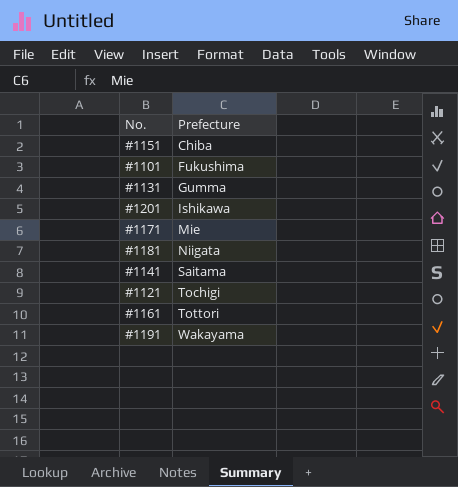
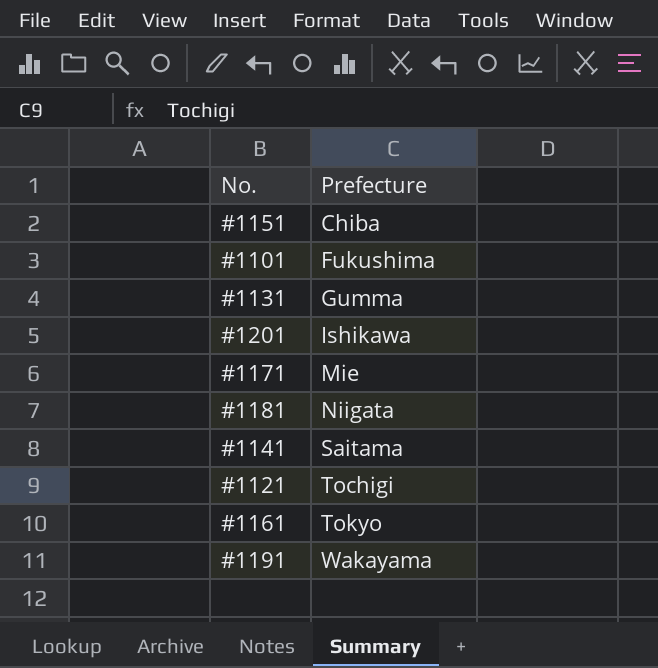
#1161 | Prefecture: Tottori -> Tokyo

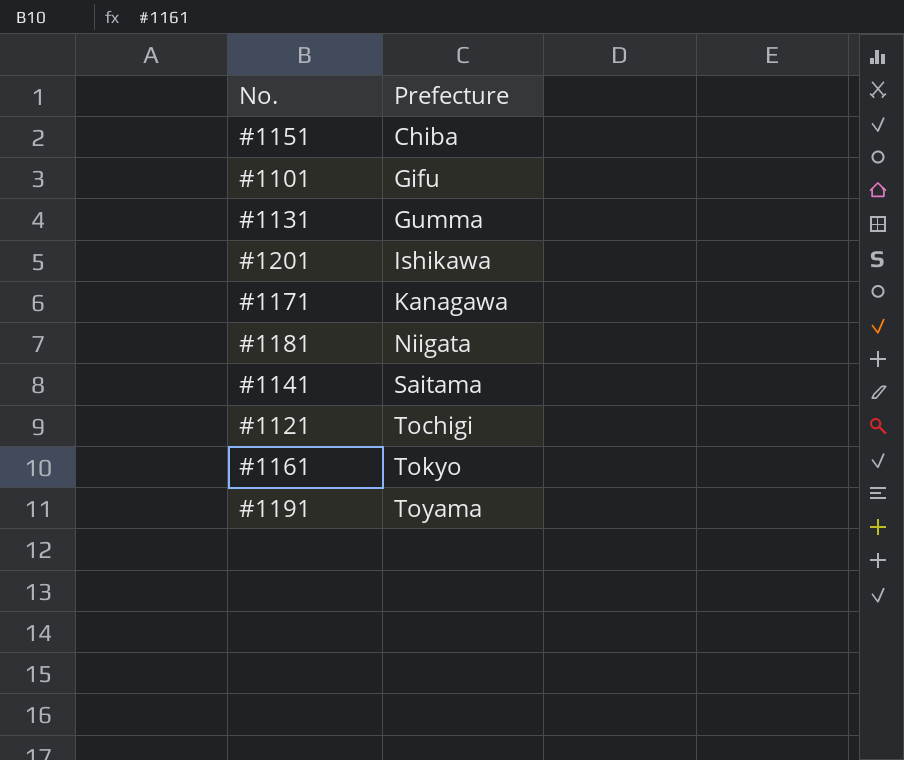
#1101 | Prefecture: Fukushima -> Gifu
#1171 | Prefecture: Mie -> Kanagawa
#1191 | Prefecture: Wakayama -> Toyama

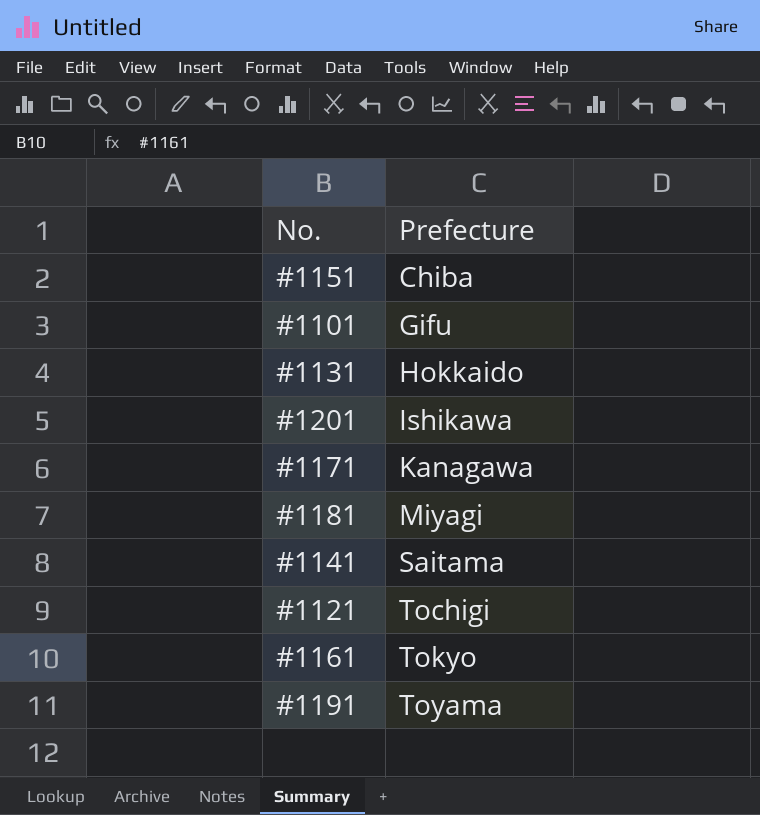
#1131 | Prefecture: Gumma -> Hokkaido
#1181 | Prefecture: Niigata -> Miyagi

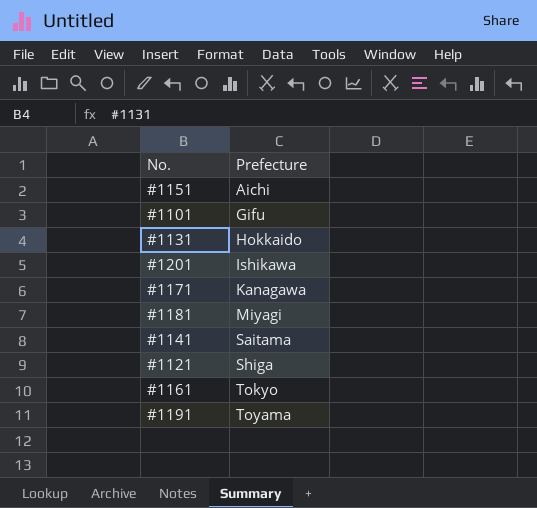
#1151 | Prefecture: Chiba -> Aichi
#1121 | Prefecture: Tochigi -> Shiga

